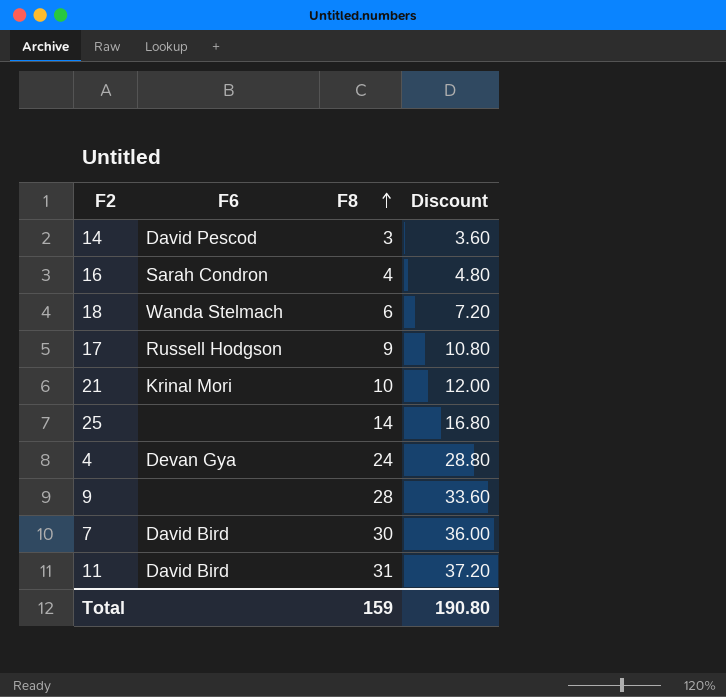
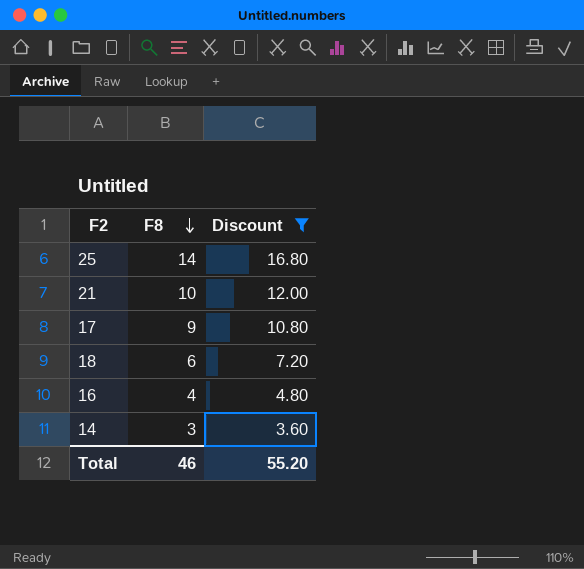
filter: none -> Discount <= 16.80
row order: F8 ascending -> F8 descending
column F6 | position: 2 -> none
Total | F8: 159 -> 46
Total | Discount: 190.80 -> 55.20

